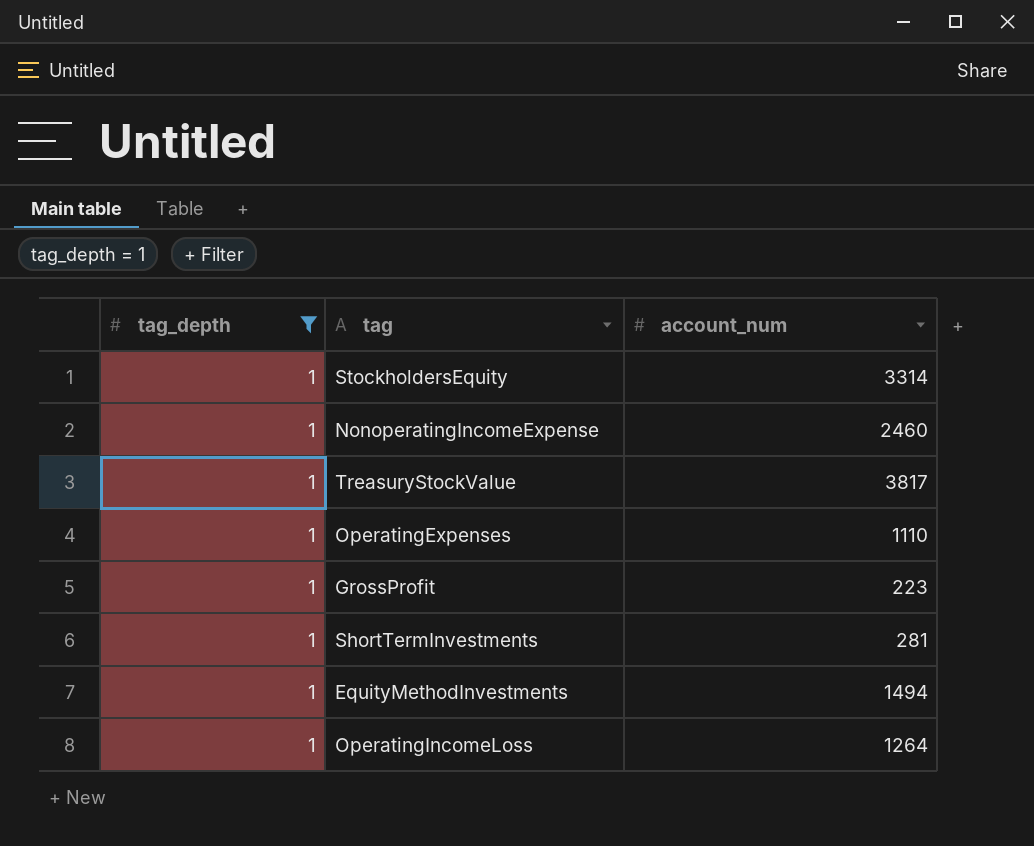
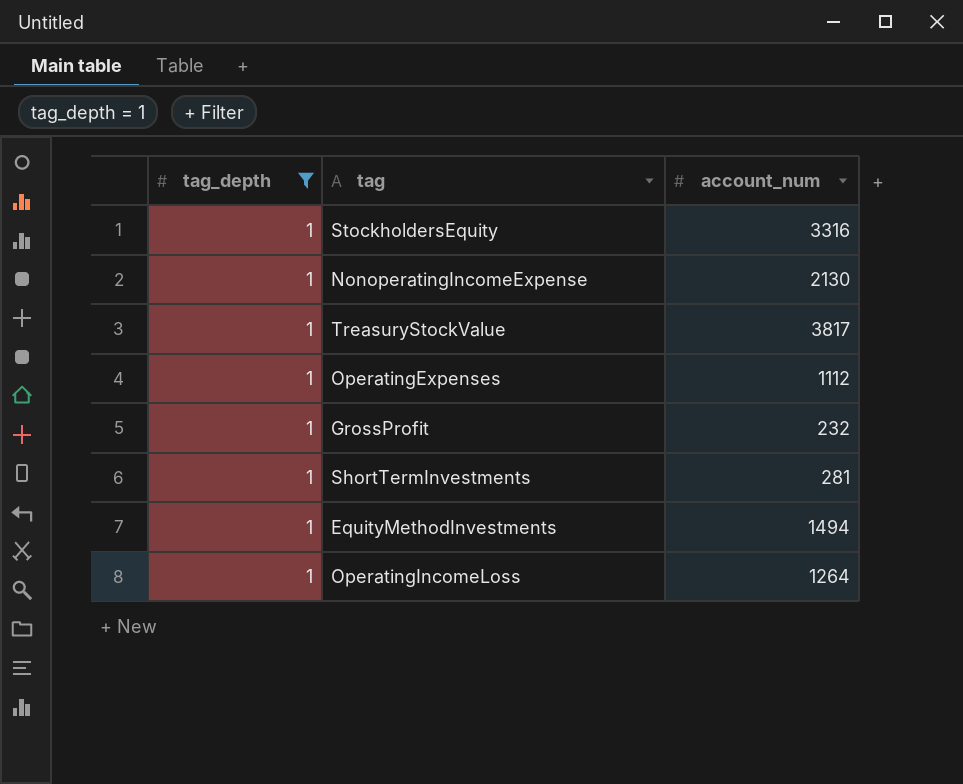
StockholdersEquity | account_num: 3314 -> 3316
NonoperatingIncomeExpense | account_num: 2460 -> 2130
OperatingExpenses | account_num: 1110 -> 1112
GrossProfit | account_num: 223 -> 232

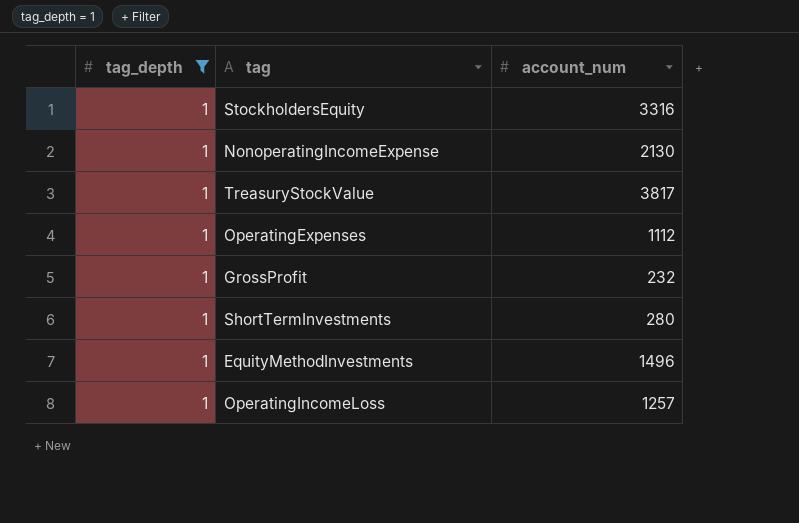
ShortTermInvestments | account_num: 281 -> 280
EquityMethodInvestments | account_num: 1494 -> 1496
OperatingIncomeLoss | account_num: 1264 -> 1257

